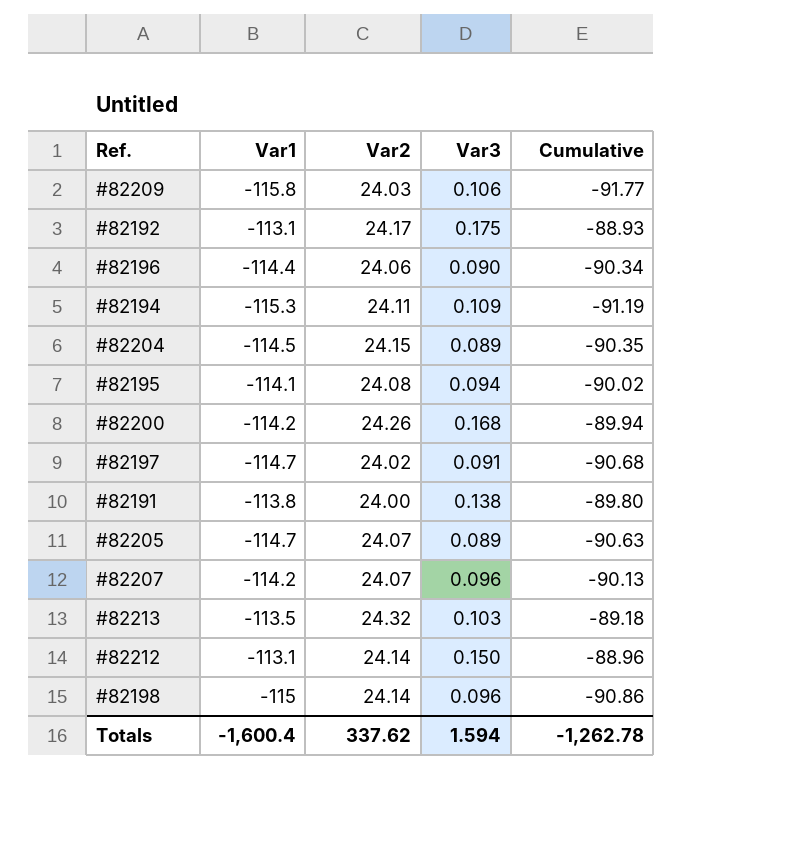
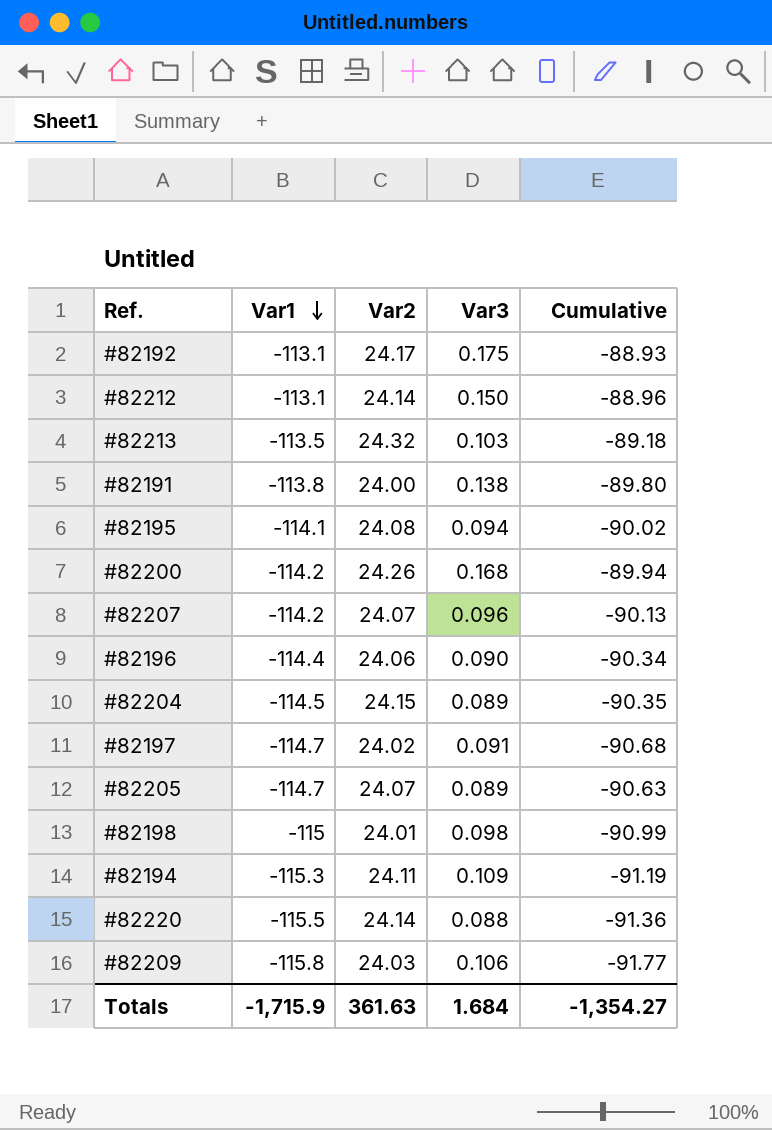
row order: none -> Var1 descending
#82198 | Var2: 24.14 -> 24.01
#82198 | Var3: 0.096 -> 0.098
#82198 | Cumulative: -90.86 -> -90.99
row #82220: none -> -115.5 | 24.14 | 0.088 | -91.36
Totals | Var1: -1,600.4 -> -1,715.9
Totals | Var2: 337.62 -> 361.63
Totals | Var3: 1.594 -> 1.684
Totals | Cumulative: -1,262.78 -> -1,354.27

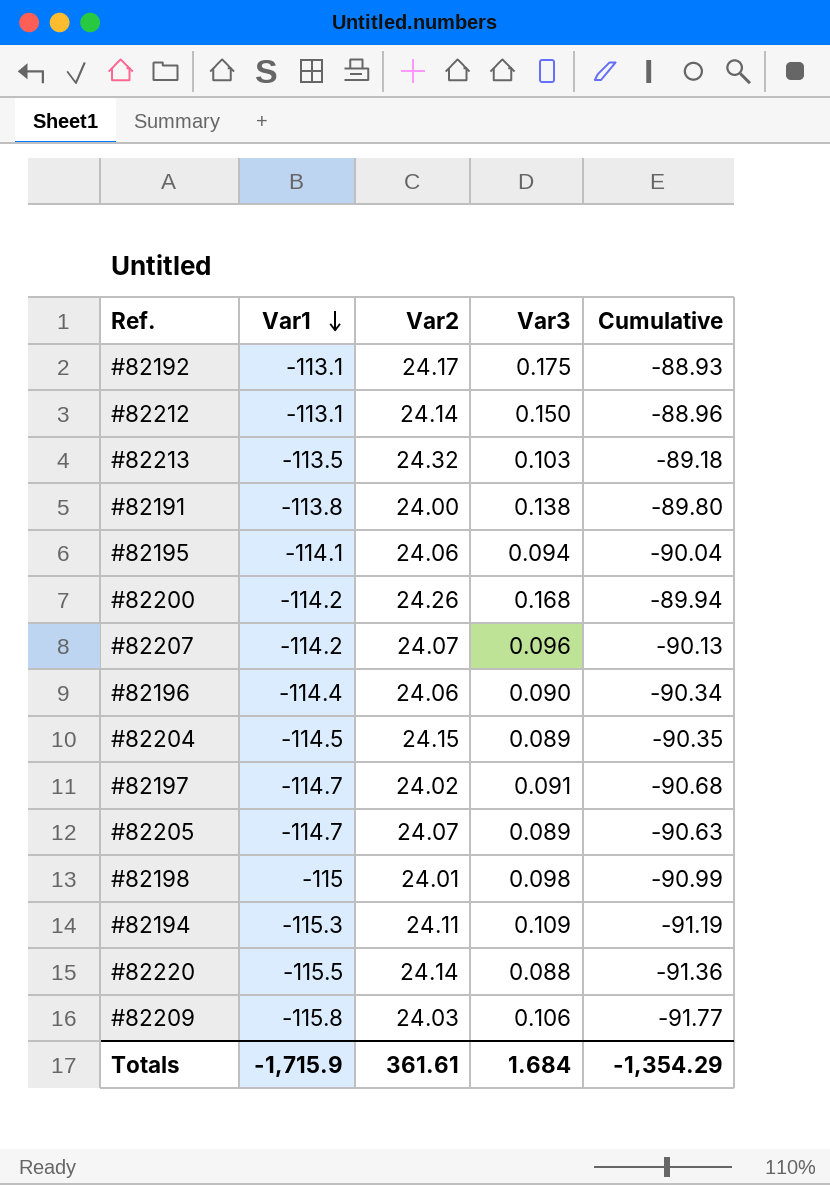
#82195 | Var2: 24.08 -> 24.06
#82195 | Cumulative: -90.02 -> -90.04
Totals | Var2: 361.63 -> 361.61
Totals | Cumulative: -1,354.27 -> -1,354.29

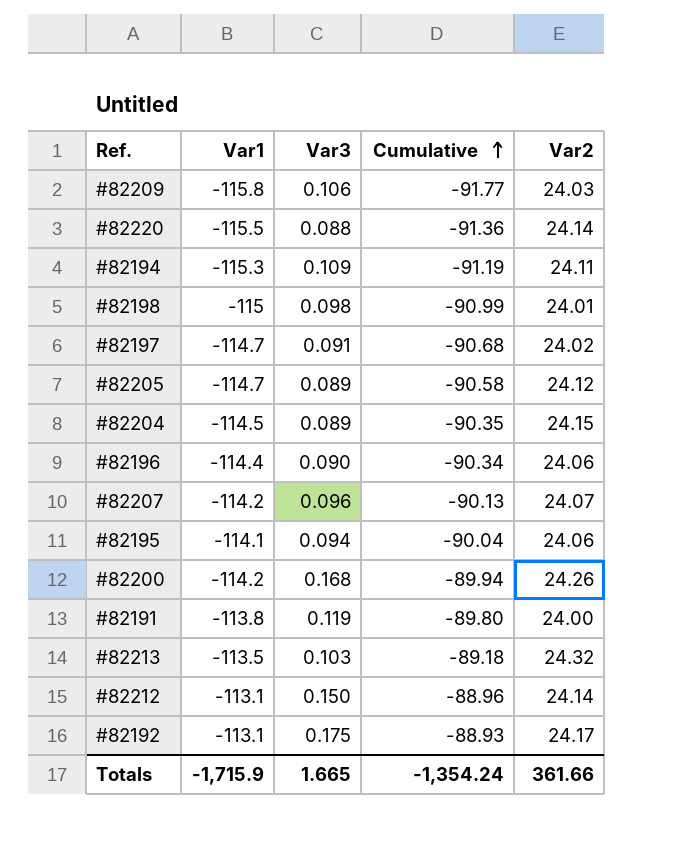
row order: Var1 descending -> Cumulative ascending
column Var2 | position: 3 -> 5
#82205 | Cumulative: -90.63 -> -90.58
#82205 | Var2: 24.07 -> 24.12
#82191 | Var3: 0.138 -> 0.119
Totals | Var3: 1.684 -> 1.665
Totals | Cumulative: -1,354.29 -> -1,354.24
Totals | Var2: 361.61 -> 361.66

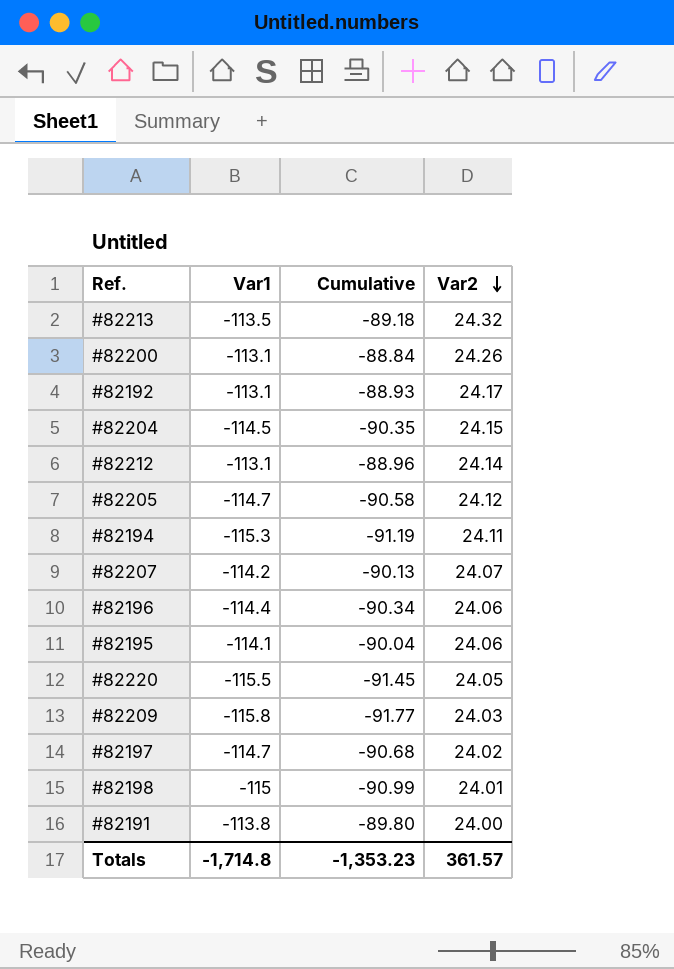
row order: Cumulative ascending -> Var2 descending
column Var3 | position: 3 -> none
#82200 | Var1: -114.2 -> -113.1
#82200 | Cumulative: -89.94 -> -88.84
#82220 | Cumulative: -91.36 -> -91.45
#82220 | Var2: 24.14 -> 24.05
Totals | Var1: -1,715.9 -> -1,714.8
Totals | Cumulative: -1,354.24 -> -1,353.23
Totals | Var2: 361.66 -> 361.57

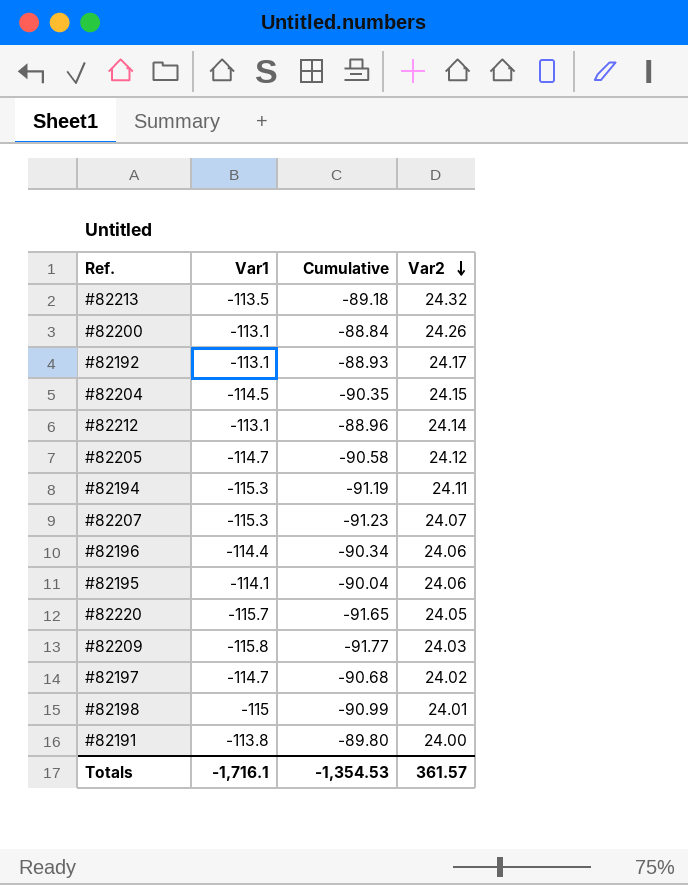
#82207 | Var1: -114.2 -> -115.3
#82207 | Cumulative: -90.13 -> -91.23
#82220 | Var1: -115.5 -> -115.7
#82220 | Cumulative: -91.45 -> -91.65
Totals | Var1: -1,714.8 -> -1,716.1
Totals | Cumulative: -1,353.23 -> -1,354.53

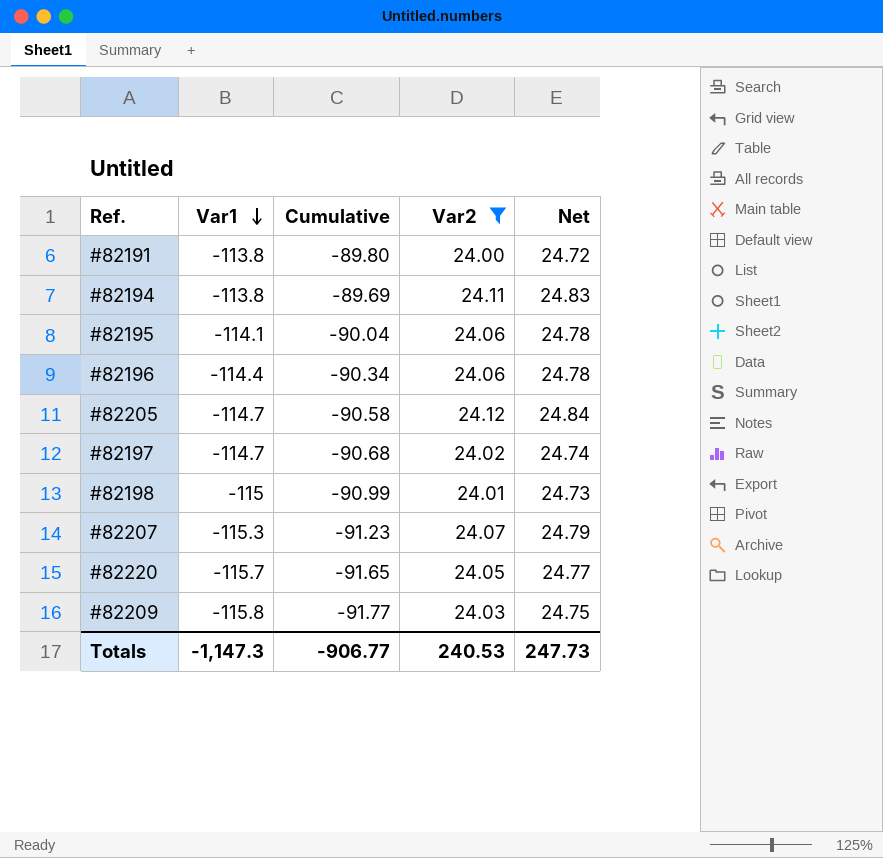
filter: none -> Var2 <= 24.12
row order: Var2 descending -> Var1 descending
column Net | formula: none -> [Var2] * 1.03
#82194 | Var1: -115.3 -> -113.8
#82194 | Cumulative: -91.19 -> -89.69
Totals | Var1: -1,716.1 -> -1,147.3
Totals | Cumulative: -1,354.53 -> -906.77
Totals | Var2: 361.57 -> 240.53

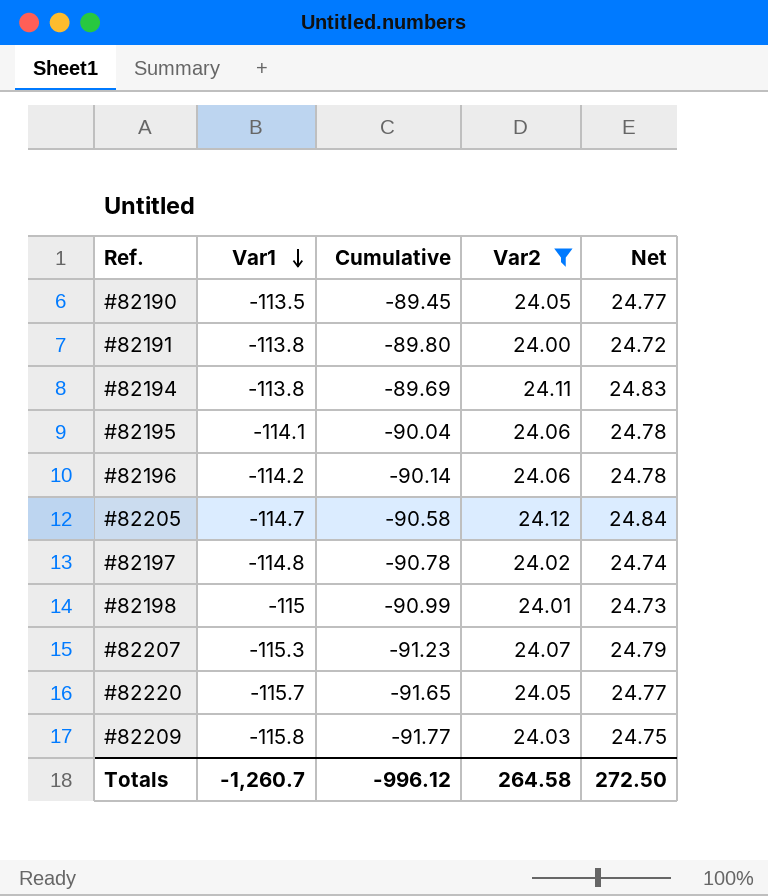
row #82190: none -> -113.5 | -89.45 | 24.05 | 24.77
#82196 | Var1: -114.4 -> -114.2
#82196 | Cumulative: -90.34 -> -90.14
#82197 | Var1: -114.7 -> -114.8
#82197 | Cumulative: -90.68 -> -90.78
Totals | Var1: -1,147.3 -> -1,260.7
Totals | Cumulative: -906.77 -> -996.12
Totals | Var2: 240.53 -> 264.58
Totals | Net: 247.73 -> 272.50

